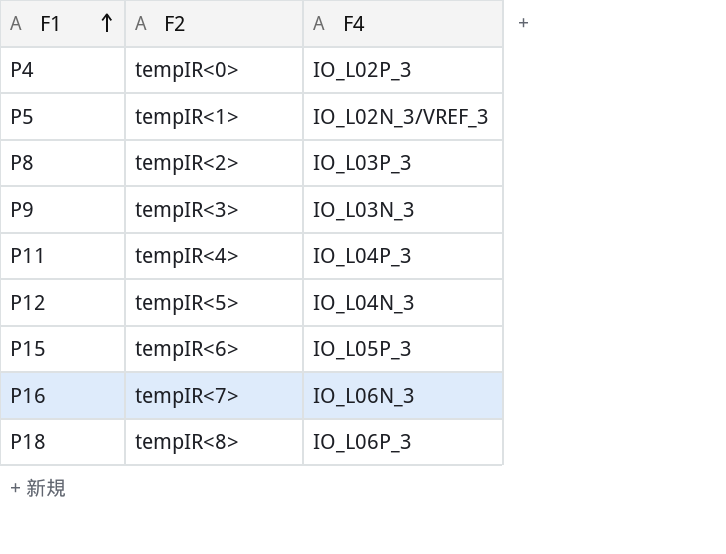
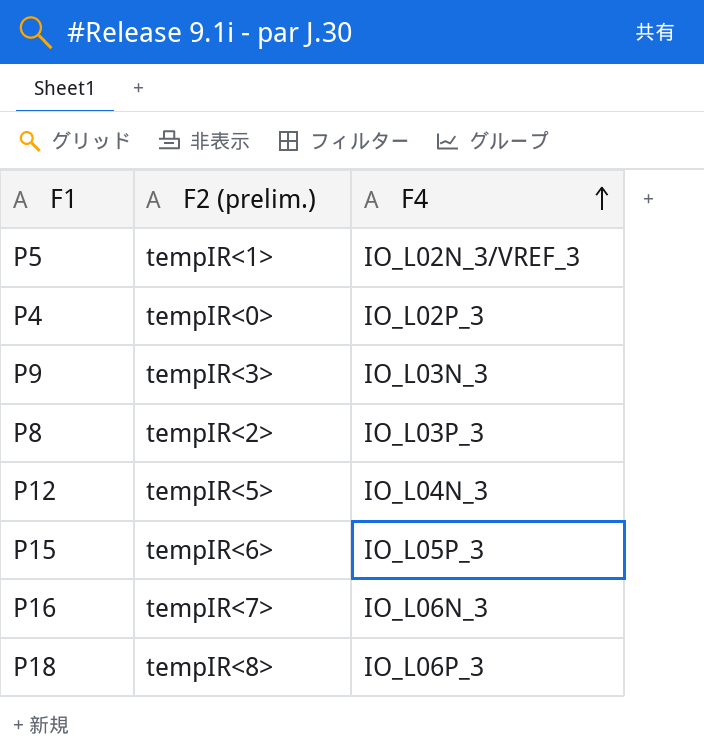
row order: F1 ascending -> F4 ascending
column name: F2 -> F2 (prelim.)
row P11: tempIR<4> | IO_L04P_3 -> none

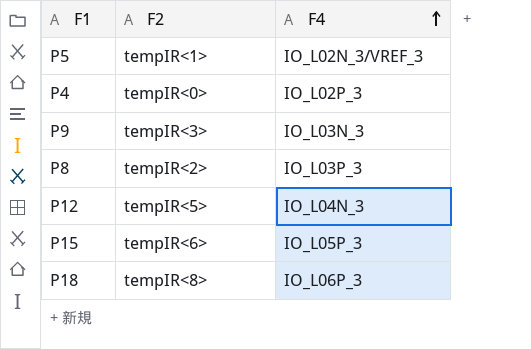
column name: F2 (prelim.) -> F2
row P16: tempIR<7> | IO_L06N_3 -> none

